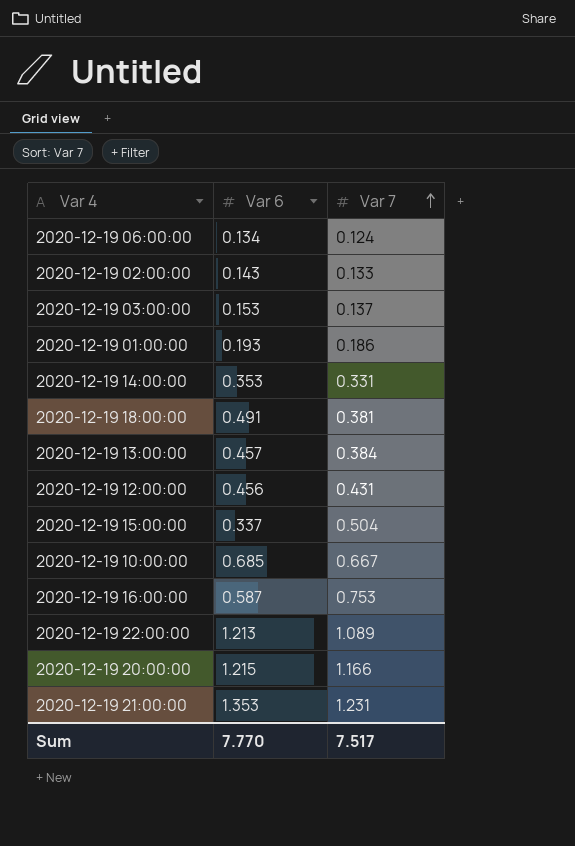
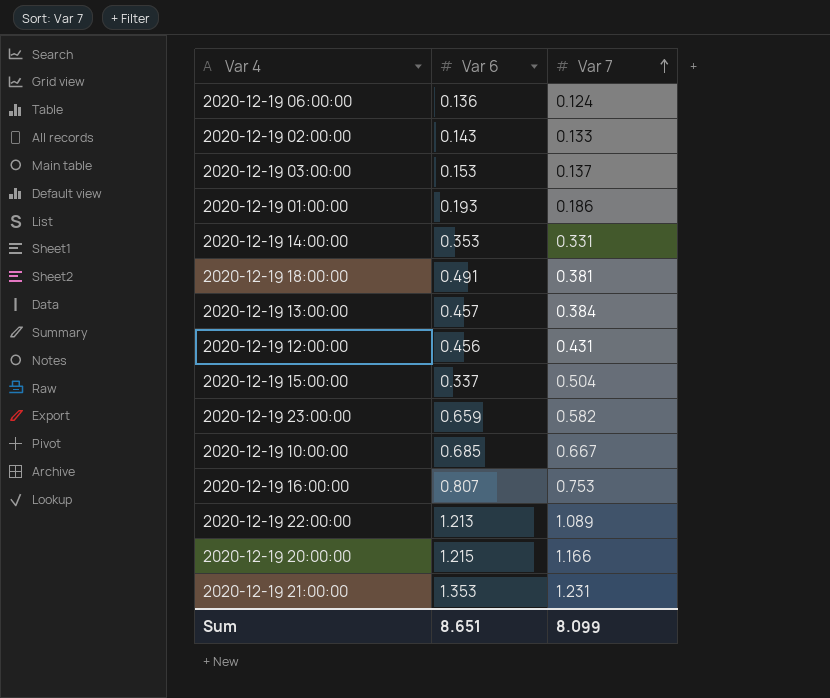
2020-12-19 06:00:00 | Var 6: 0.134 -> 0.136
row 2020-12-19 23:00:00: none -> 0.659 | 0.582
2020-12-19 16:00:00 | Var 6: 0.587 -> 0.807
Sum | Var 6: 7.770 -> 8.651
Sum | Var 7: 7.517 -> 8.099

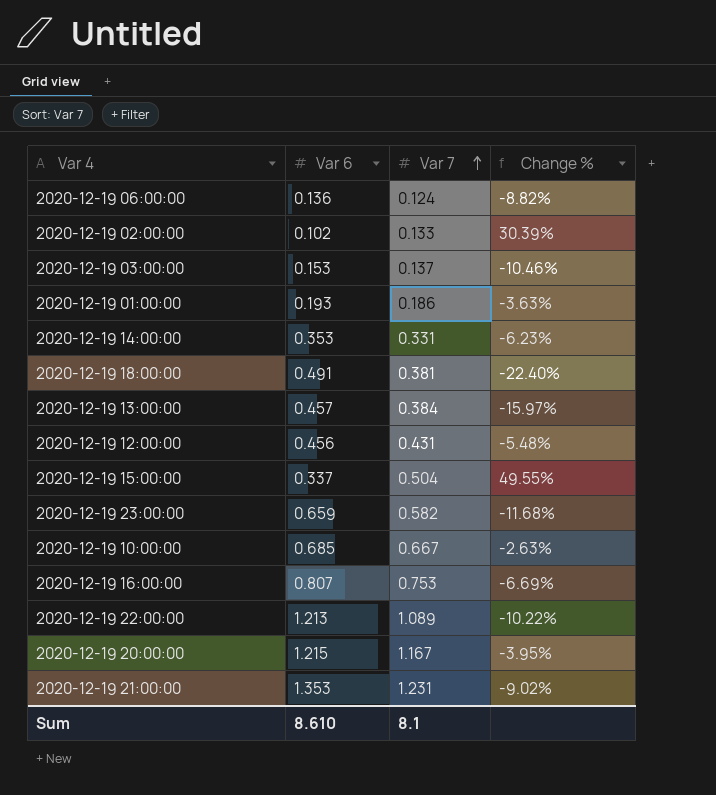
column Change % | formula: none -> ([Var 7] - [Var 6]) / [Var 6]
2020-12-19 02:00:00 | Var 6: 0.143 -> 0.102
2020-12-19 20:00:00 | Var 7: 1.166 -> 1.167
Sum | Var 6: 8.651 -> 8.610
Sum | Var 7: 8.099 -> 8.1

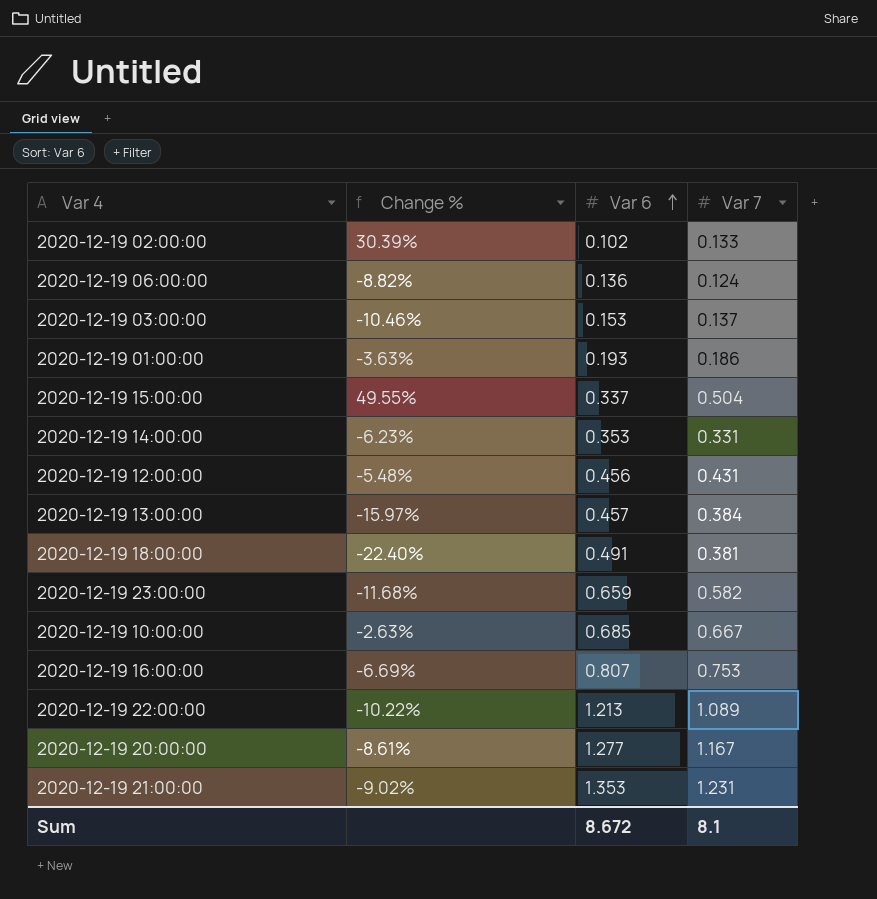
row order: Var 7 ascending -> Var 6 ascending
column Change % | position: 4 -> 2
2020-12-19 20:00:00 | Change %: -3.95% -> -8.61%
2020-12-19 20:00:00 | Var 6: 1.215 -> 1.277
Sum | Var 6: 8.610 -> 8.672

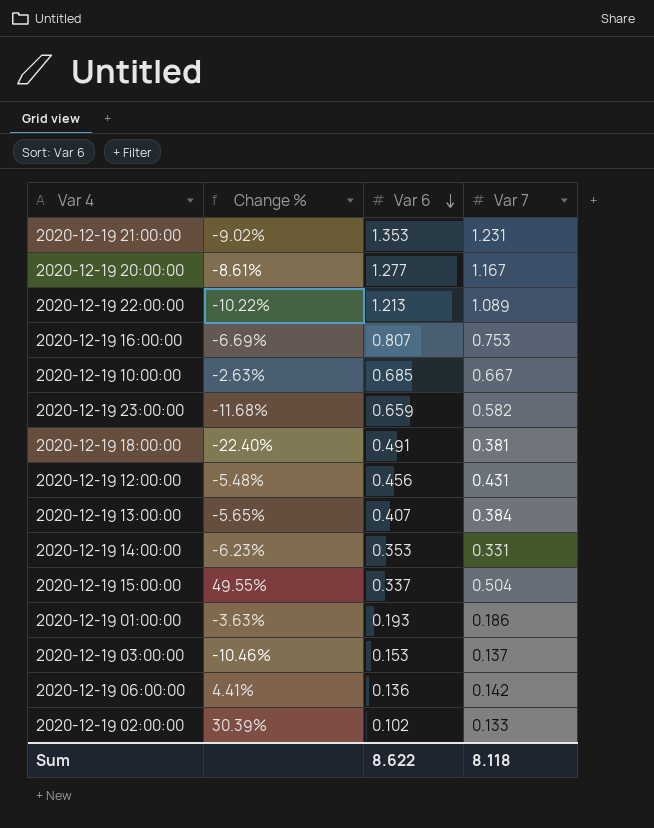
row order: Var 6 ascending -> Var 6 descending
2020-12-19 13:00:00 | Change %: -15.97% -> -5.65%
2020-12-19 13:00:00 | Var 6: 0.457 -> 0.407
2020-12-19 06:00:00 | Change %: -8.82% -> 4.41%
2020-12-19 06:00:00 | Var 7: 0.124 -> 0.142
Sum | Var 6: 8.672 -> 8.622
Sum | Var 7: 8.1 -> 8.118

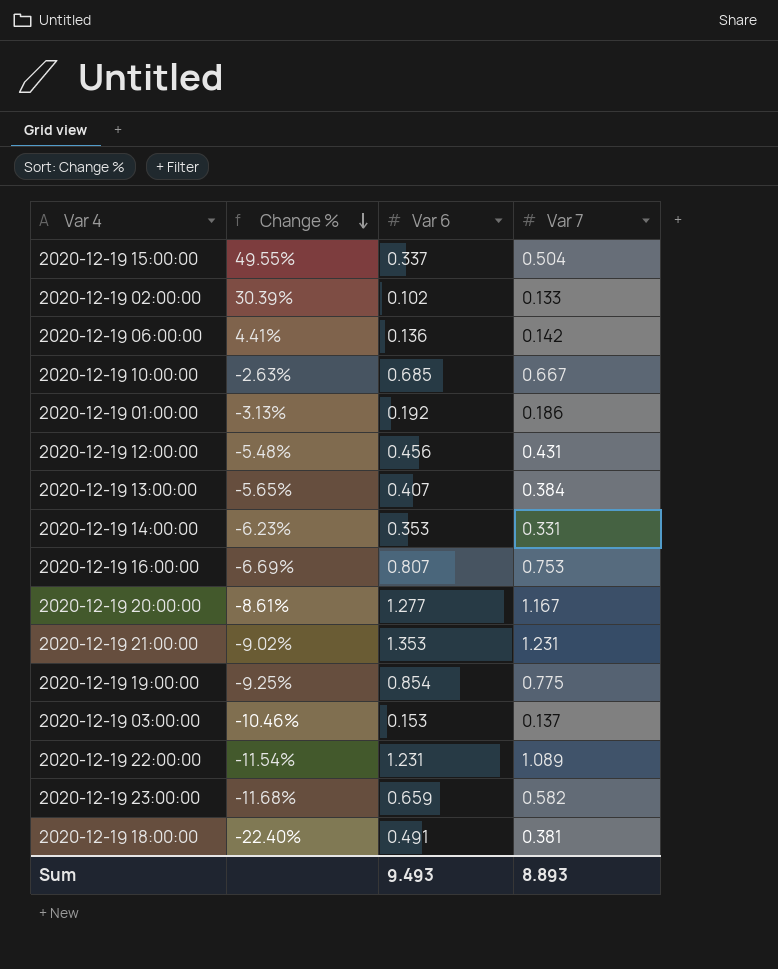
row order: Var 6 descending -> Change % descending
2020-12-19 01:00:00 | Change %: -3.63% -> -3.13%
2020-12-19 01:00:00 | Var 6: 0.193 -> 0.192
row 2020-12-19 19:00:00: none -> -9.25% | 0.854 | 0.775
2020-12-19 22:00:00 | Change %: -10.22% -> -11.54%
2020-12-19 22:00:00 | Var 6: 1.213 -> 1.231
Sum | Var 6: 8.622 -> 9.493
Sum | Var 7: 8.118 -> 8.893

